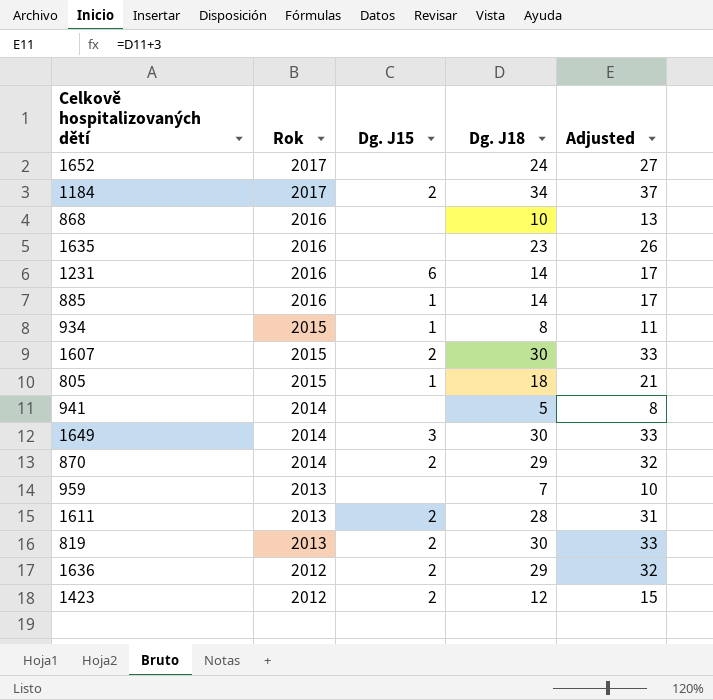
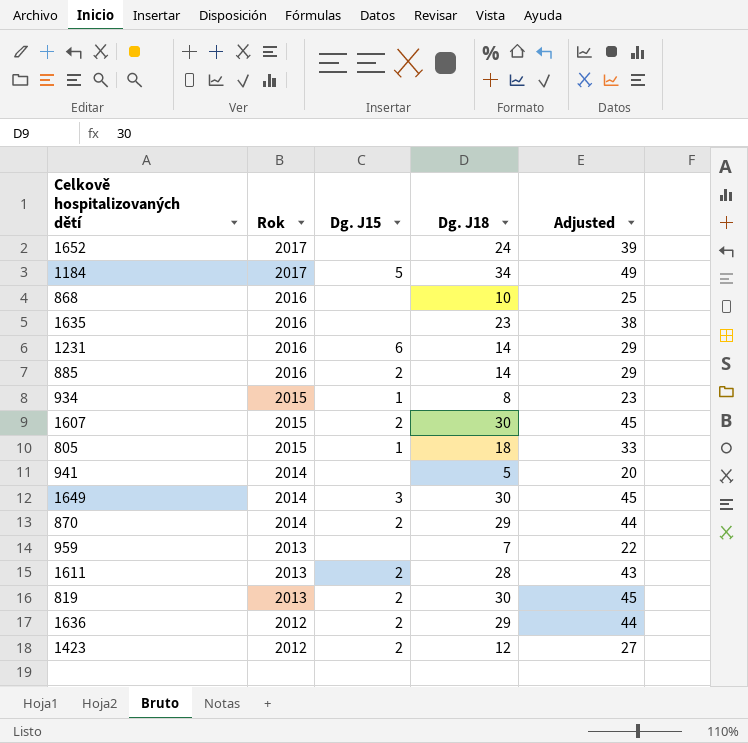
column Adjusted | formula: [Dg. J18] + 3 -> [Dg. J18] + 15
1184 | Dg. J15: 2 -> 5
885 | Dg. J15: 1 -> 2

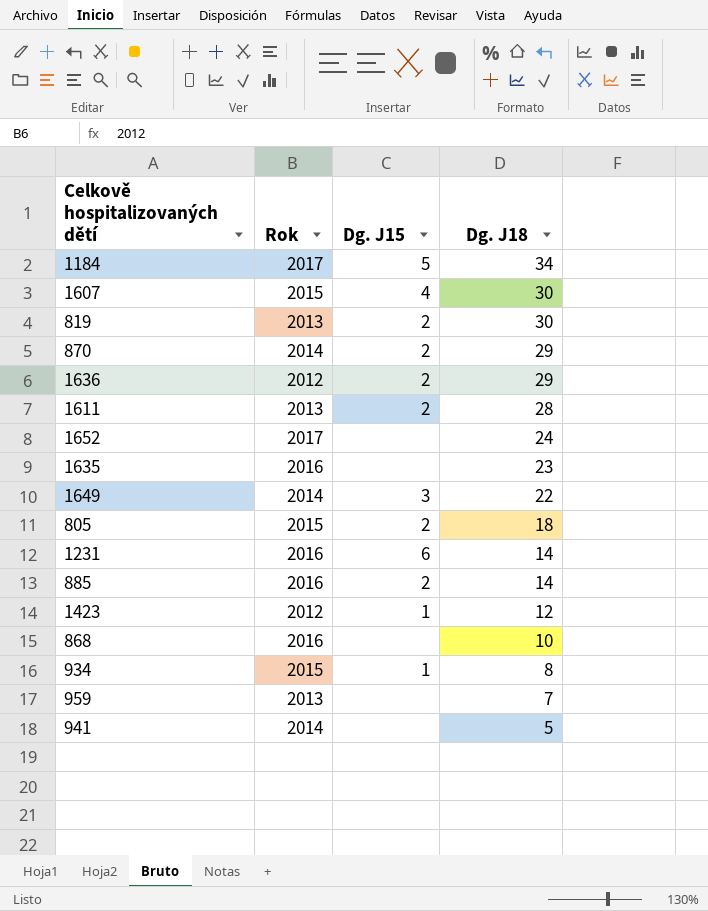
row order: Rok descending -> Dg. J18 descending
column Adjusted | formula: [Dg. J18] + 15 -> none
1607 | Dg. J15: 2 -> 4
1649 | Dg. J18: 30 -> 22
805 | Dg. J15: 1 -> 2
1423 | Dg. J15: 2 -> 1

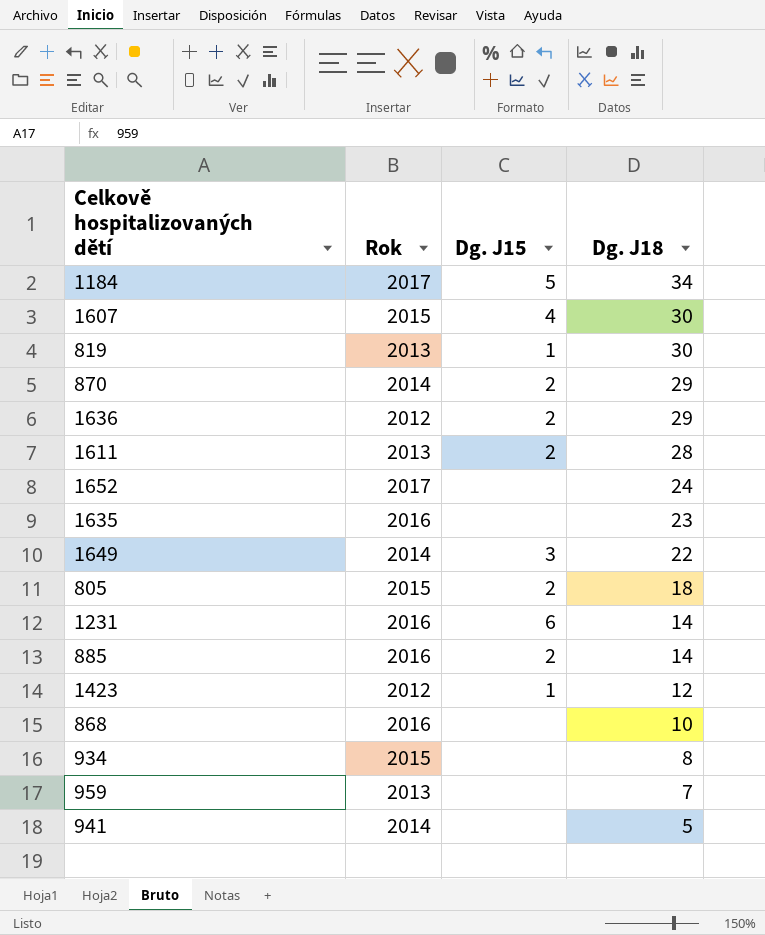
819 | Dg. J15: 2 -> 1
934 | Dg. J15: 1 -> none

